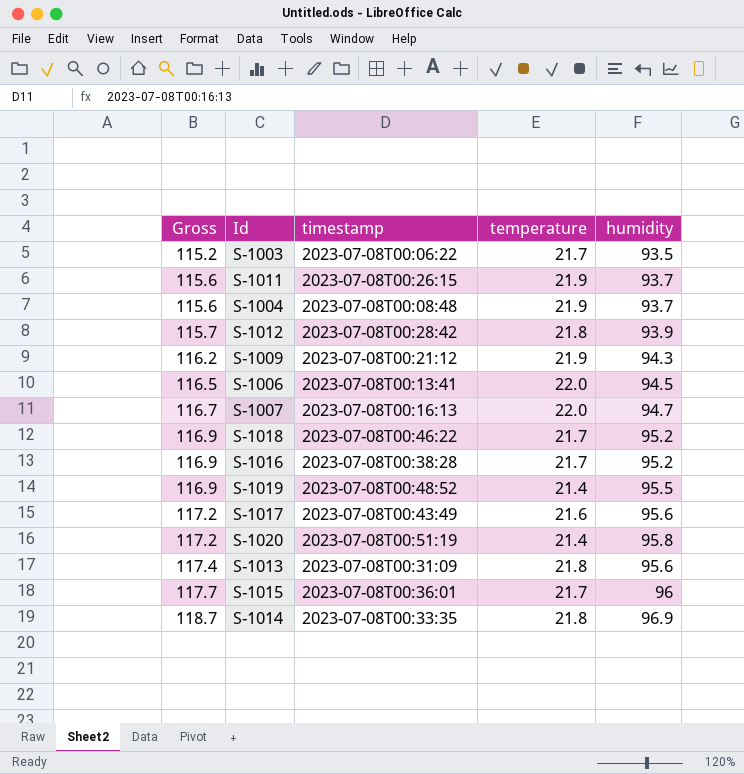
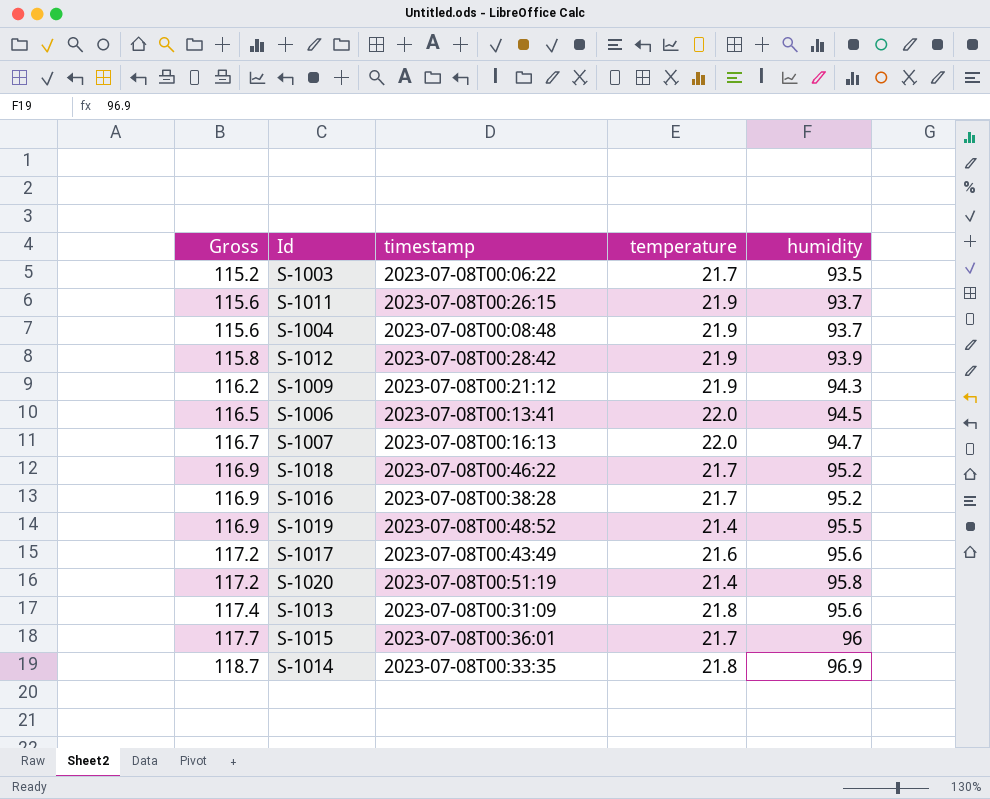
S-1012 | Gross: 115.7 -> 115.8
S-1012 | temperature: 21.8 -> 21.9

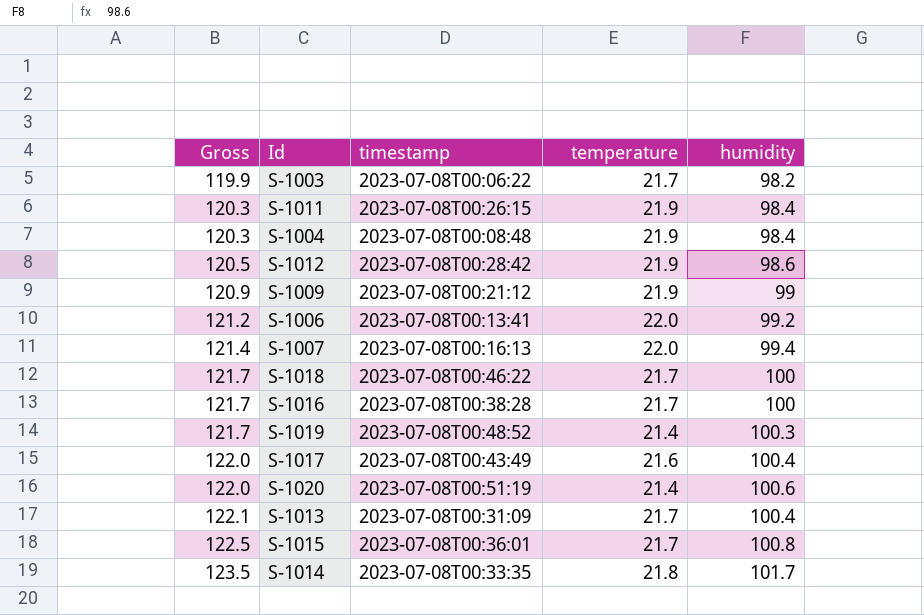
S-1003 | Gross: 115.2 -> 119.9
S-1003 | humidity: 93.5 -> 98.2
S-1011 | Gross: 115.6 -> 120.3
S-1011 | humidity: 93.7 -> 98.4
S-1004 | Gross: 115.6 -> 120.3
S-1004 | humidity: 93.7 -> 98.4
S-1012 | Gross: 115.8 -> 120.5
S-1012 | humidity: 93.9 -> 98.6
S-1009 | Gross: 116.2 -> 120.9
S-1009 | humidity: 94.3 -> 99
S-1006 | Gross: 116.5 -> 121.2
S-1006 | humidity: 94.5 -> 99.2
S-1007 | Gross: 116.7 -> 121.4
S-1007 | humidity: 94.7 -> 99.4
S-1018 | Gross: 116.9 -> 121.7
S-1018 | humidity: 95.2 -> 100
S-1016 | Gross: 116.9 -> 121.7
S-1016 | humidity: 95.2 -> 100
S-1019 | Gross: 116.9 -> 121.7
S-1019 | humidity: 95.5 -> 100.3
S-1017 | Gross: 117.2 -> 122.0
S-1017 | humidity: 95.6 -> 100.4
S-1020 | Gross: 117.2 -> 122.0
S-1020 | humidity: 95.8 -> 100.6
S-1013 | Gross: 117.4 -> 122.1
S-1013 | temperature: 21.8 -> 21.7
S-1013 | humidity: 95.6 -> 100.4
S-1015 | Gross: 117.7 -> 122.5
S-1015 | humidity: 96 -> 100.8
S-1014 | Gross: 118.7 -> 123.5
S-1014 | humidity: 96.9 -> 101.7

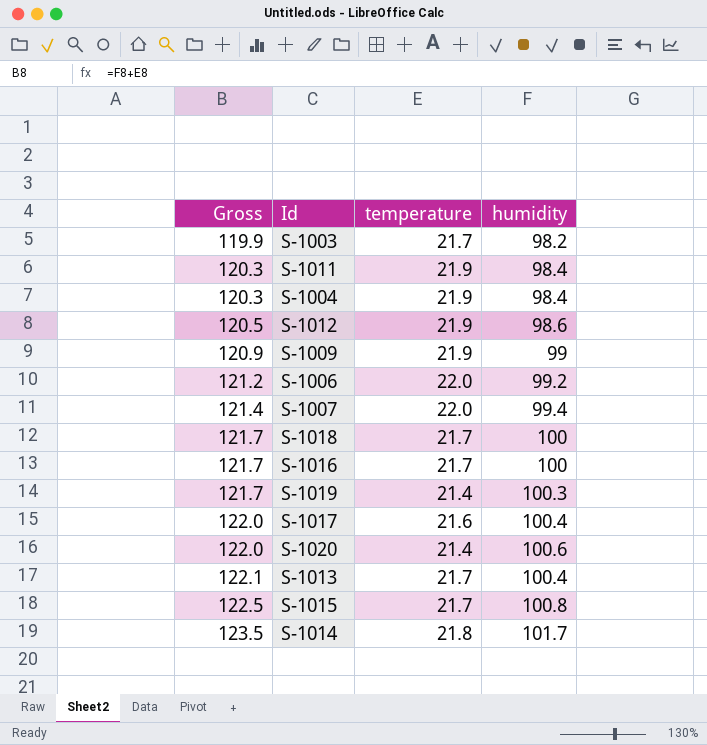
column timestamp | position: 3 -> none

